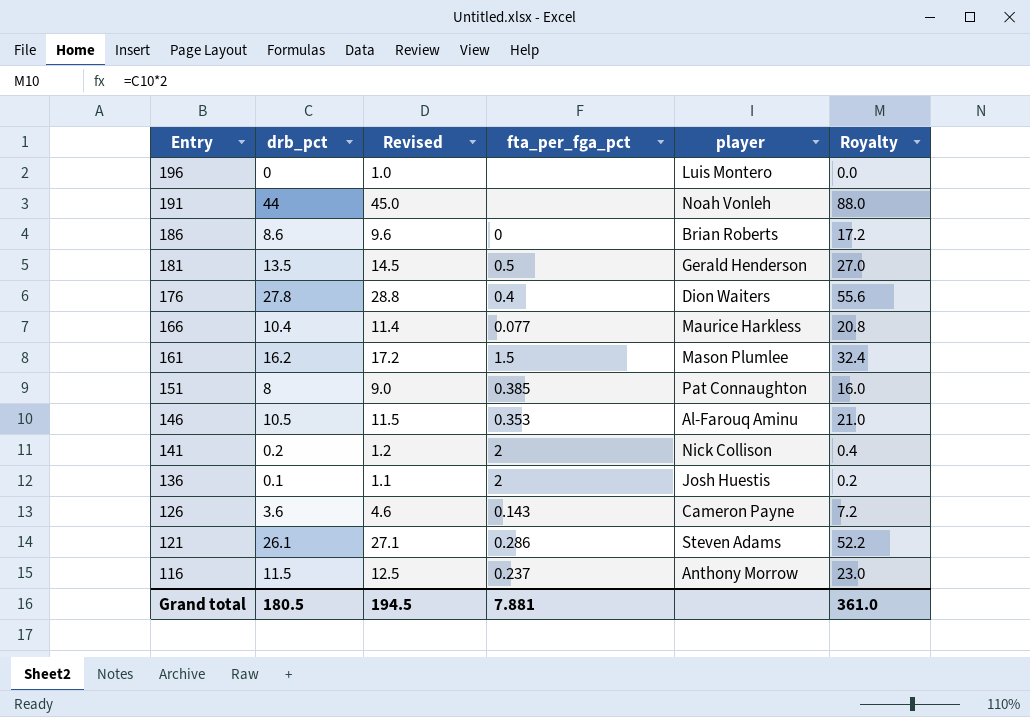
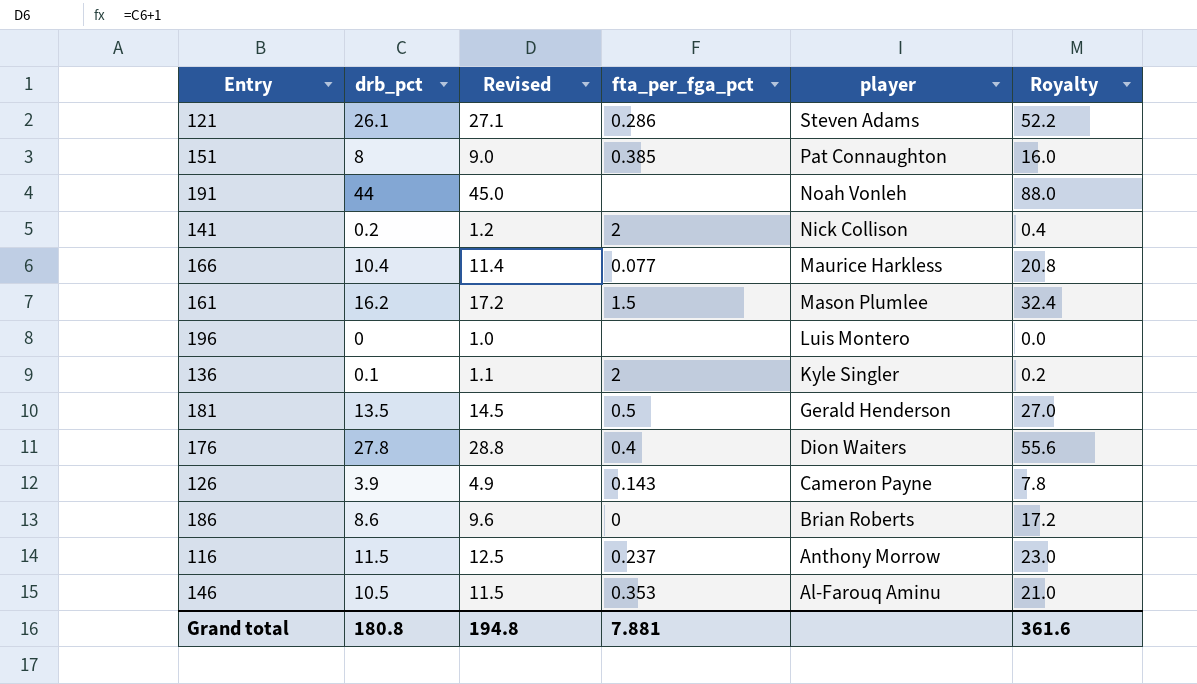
row order: Entry descending -> player descending
136 | player: Josh Huestis -> Kyle Singler
126 | drb_pct: 3.6 -> 3.9
126 | Revised: 4.6 -> 4.9
126 | Royalty: 7.2 -> 7.8
Grand total | drb_pct: 180.5 -> 180.8
Grand total | Revised: 194.5 -> 194.8
Grand total | Royalty: 361.0 -> 361.6

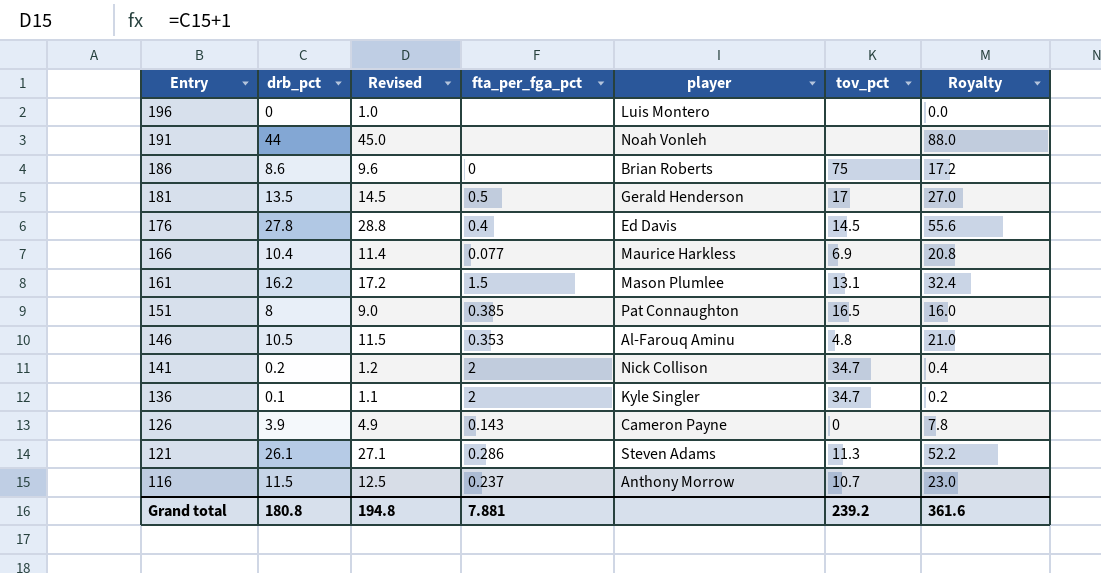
row order: player descending -> Entry descending
column tov_pct | position: none -> 6
176 | player: Dion Waiters -> Ed Davis

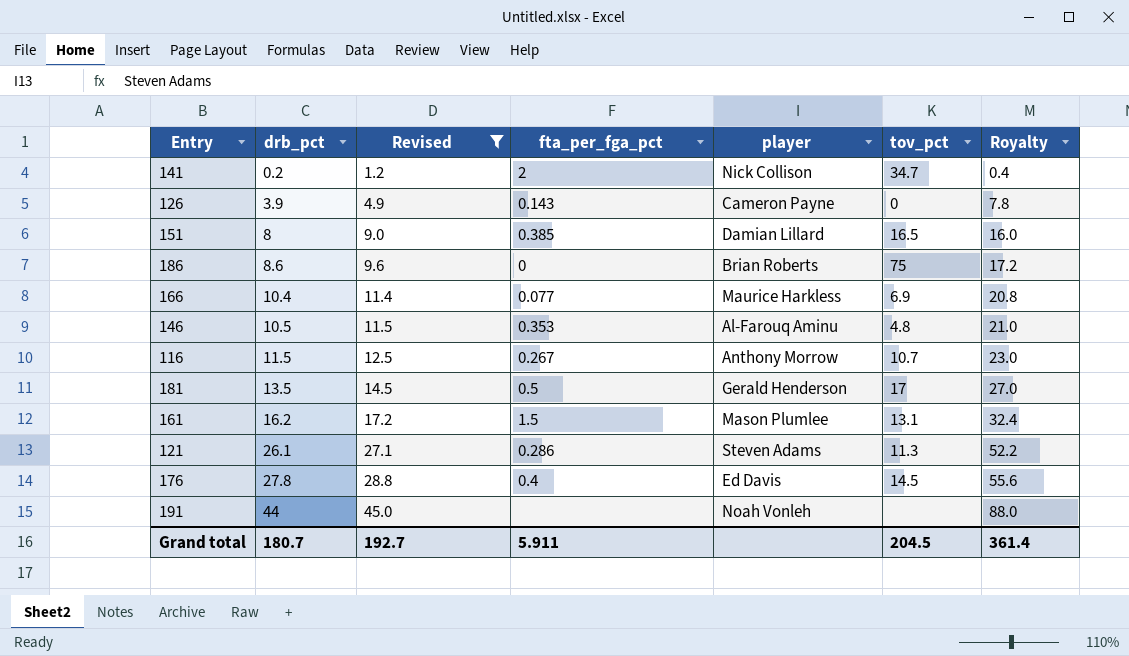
filter: none -> Revised >= 1.2
row order: Entry descending -> drb_pct ascending
151 | player: Pat Connaughton -> Damian Lillard
116 | fta_per_fga_pct: 0.237 -> 0.267
Grand total | drb_pct: 180.8 -> 180.7
Grand total | Revised: 194.8 -> 192.7
Grand total | fta_per_fga_pct: 7.881 -> 5.911
Grand total | tov_pct: 239.2 -> 204.5
Grand total | Royalty: 361.6 -> 361.4

